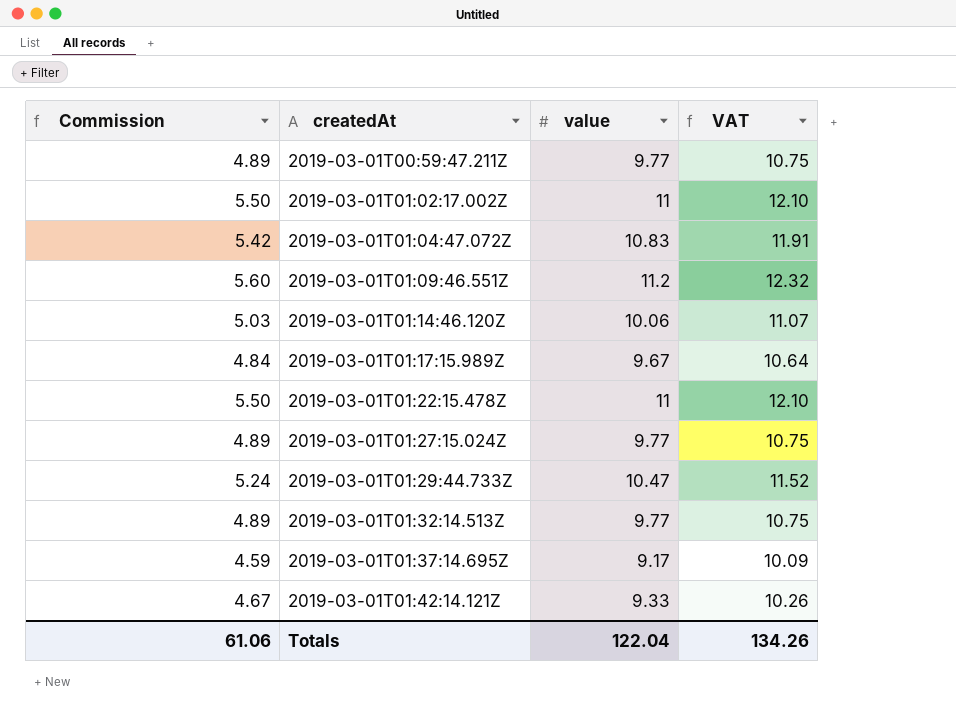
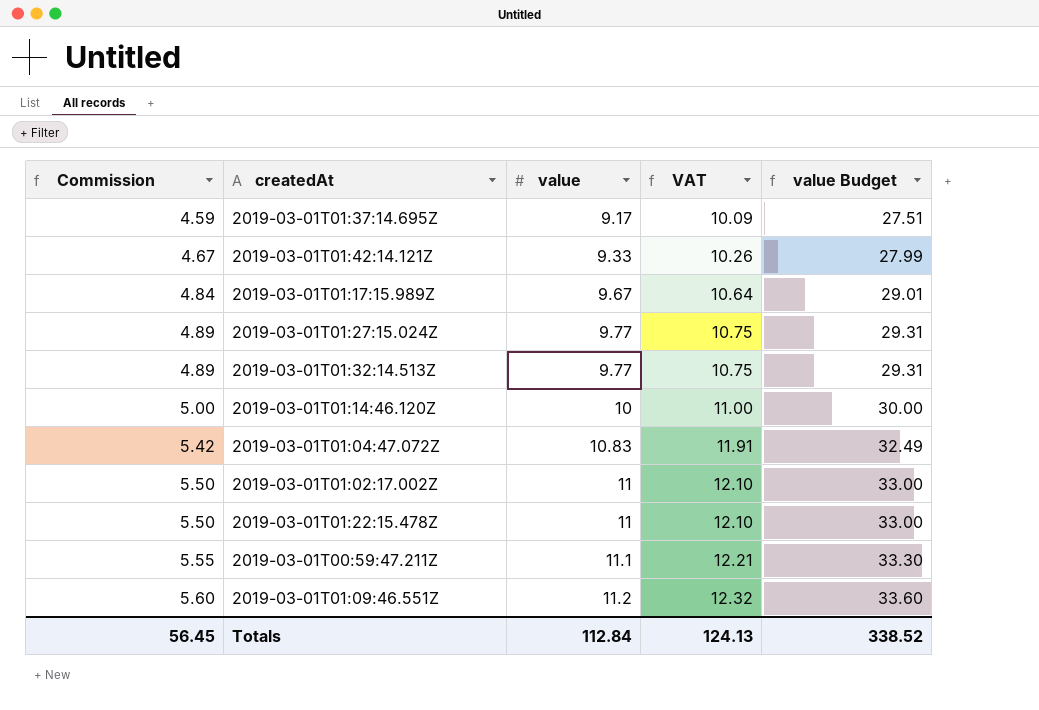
row order: createdAt ascending -> Commission ascending
column value Budget | formula: none -> [value] * 3
row 2019-03-01T01:29:44.733Z: 5.24 | 10.47 | 11.52 -> none
2019-03-01T01:14:46.120Z | Commission: 5.03 -> 5.00
2019-03-01T01:14:46.120Z | value: 10.06 -> 10
2019-03-01T01:14:46.120Z | VAT: 11.07 -> 11.00
2019-03-01T00:59:47.211Z | Commission: 4.89 -> 5.55
2019-03-01T00:59:47.211Z | value: 9.77 -> 11.1
2019-03-01T00:59:47.211Z | VAT: 10.75 -> 12.21
Totals | Commission: 61.06 -> 56.45
Totals | value: 122.04 -> 112.84
Totals | VAT: 134.26 -> 124.13

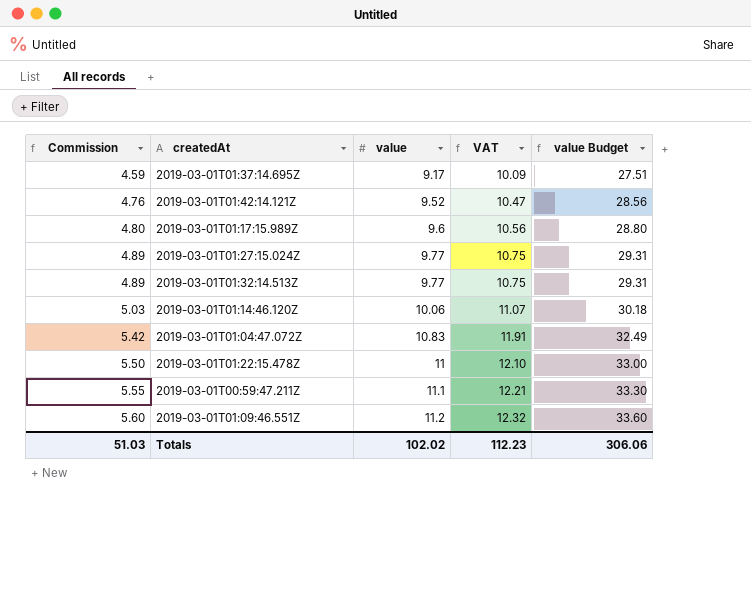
row 2019-03-01T01:02:17.002Z: 5.50 | 11 | 12.10 | 33.00 -> none
2019-03-01T01:42:14.121Z | Commission: 4.67 -> 4.76
2019-03-01T01:42:14.121Z | value: 9.33 -> 9.52
2019-03-01T01:42:14.121Z | VAT: 10.26 -> 10.47
2019-03-01T01:42:14.121Z | value Budget: 27.99 -> 28.56
2019-03-01T01:17:15.989Z | Commission: 4.84 -> 4.80
2019-03-01T01:17:15.989Z | value: 9.67 -> 9.6
2019-03-01T01:17:15.989Z | VAT: 10.64 -> 10.56
2019-03-01T01:17:15.989Z | value Budget: 29.01 -> 28.80
2019-03-01T01:14:46.120Z | Commission: 5.00 -> 5.03
2019-03-01T01:14:46.120Z | value: 10 -> 10.06
2019-03-01T01:14:46.120Z | VAT: 11.00 -> 11.07
2019-03-01T01:14:46.120Z | value Budget: 30.00 -> 30.18
Totals | Commission: 56.45 -> 51.03
Totals | value: 112.84 -> 102.02
Totals | VAT: 124.13 -> 112.23
Totals | value Budget: 338.52 -> 306.06

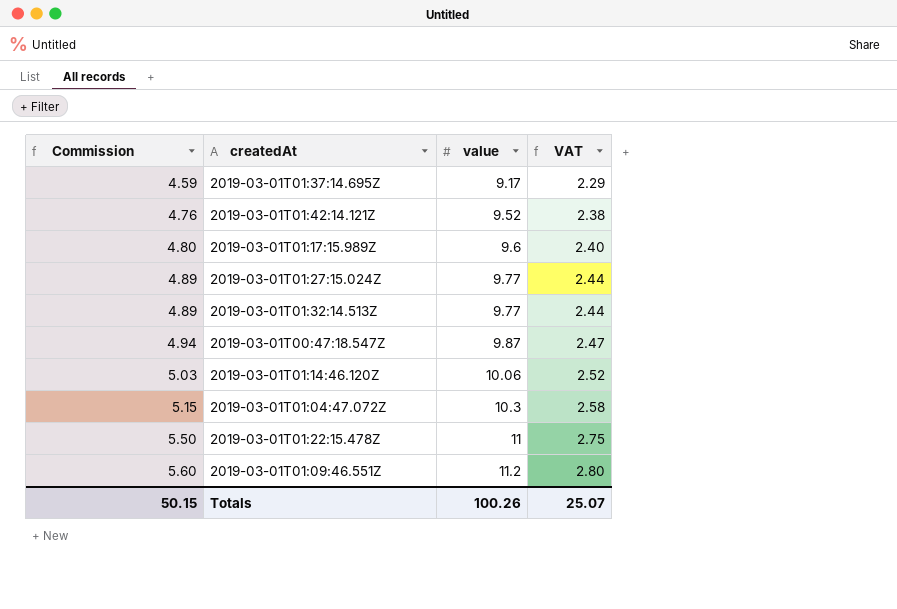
column value Budget | formula: [value] * 3 -> none
column VAT | formula: [value] * 1.1 -> [value] * 0.25
row 2019-03-01T00:59:47.211Z: 5.55 | 11.1 | 12.21 | 33.30 -> none
row 2019-03-01T00:47:18.547Z: none -> 4.94 | 9.87 | 2.47
2019-03-01T01:04:47.072Z | Commission: 5.42 -> 5.15
2019-03-01T01:04:47.072Z | value: 10.83 -> 10.3
Totals | Commission: 51.03 -> 50.15
Totals | value: 102.02 -> 100.26
Totals | VAT: 112.23 -> 25.07

